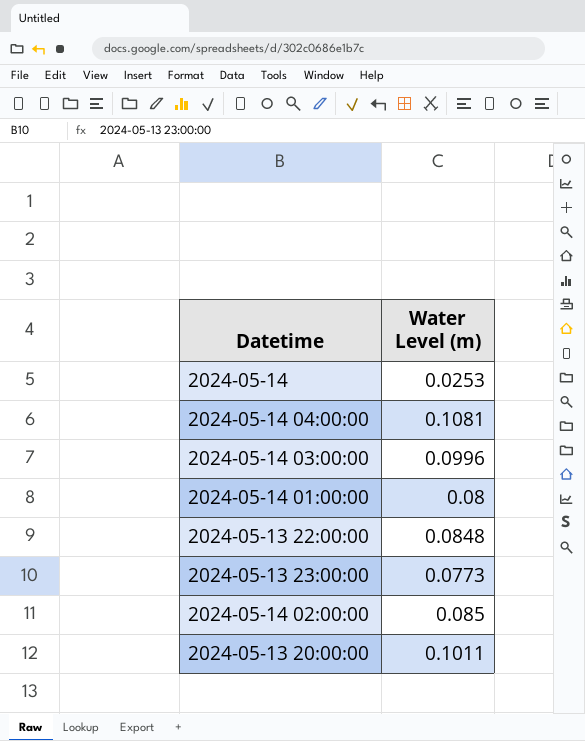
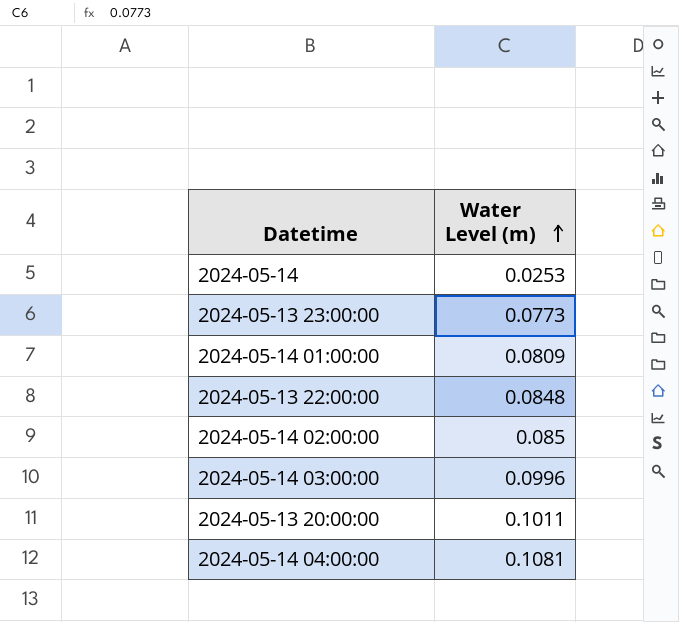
row order: none -> Water Level (m) ascending
2024-05-14 01:00:00 | Water Level (m): 0.08 -> 0.0809

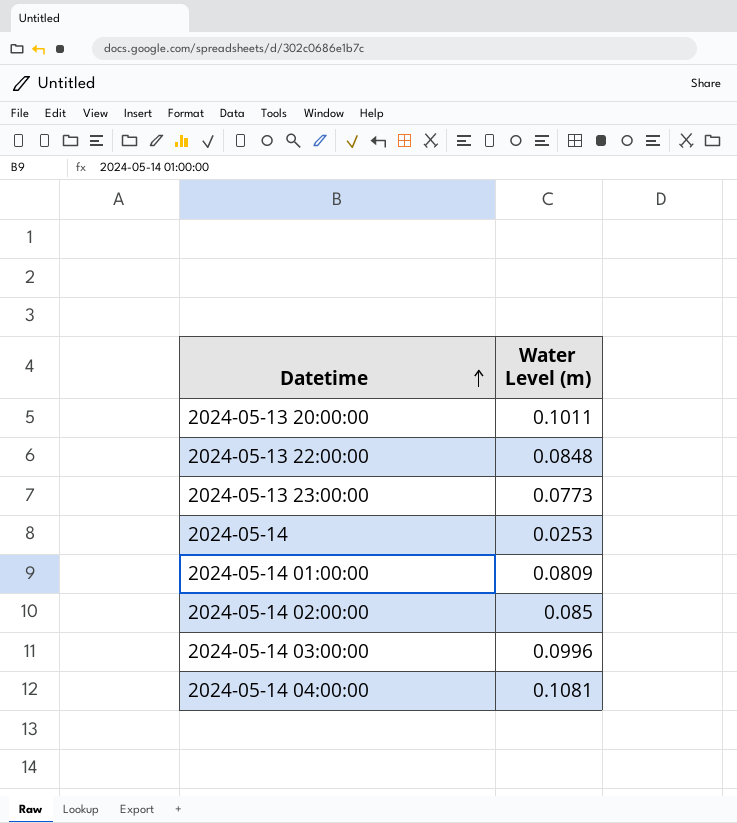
row order: Water Level (m) ascending -> Datetime ascending

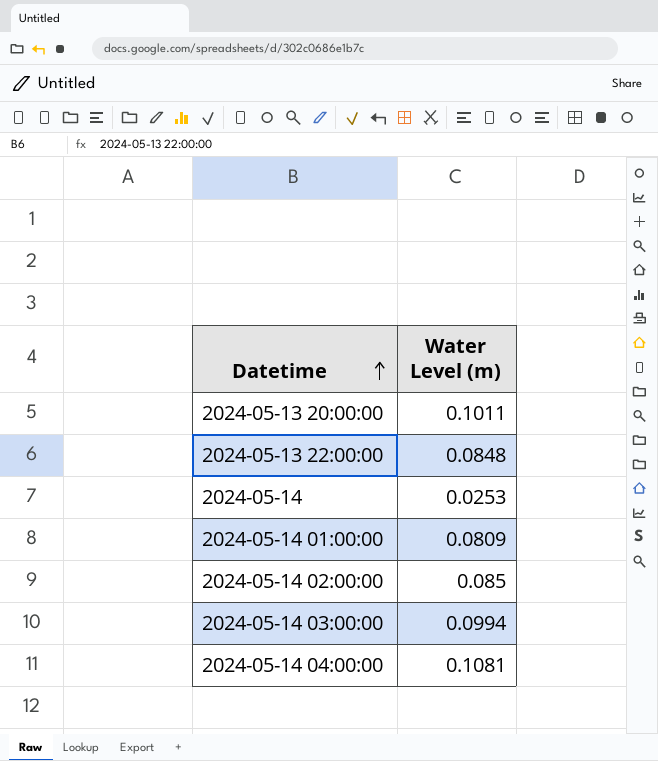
row 2024-05-13 23:00:00: 0.0773 -> none
2024-05-14 03:00:00 | Water Level (m): 0.0996 -> 0.0994

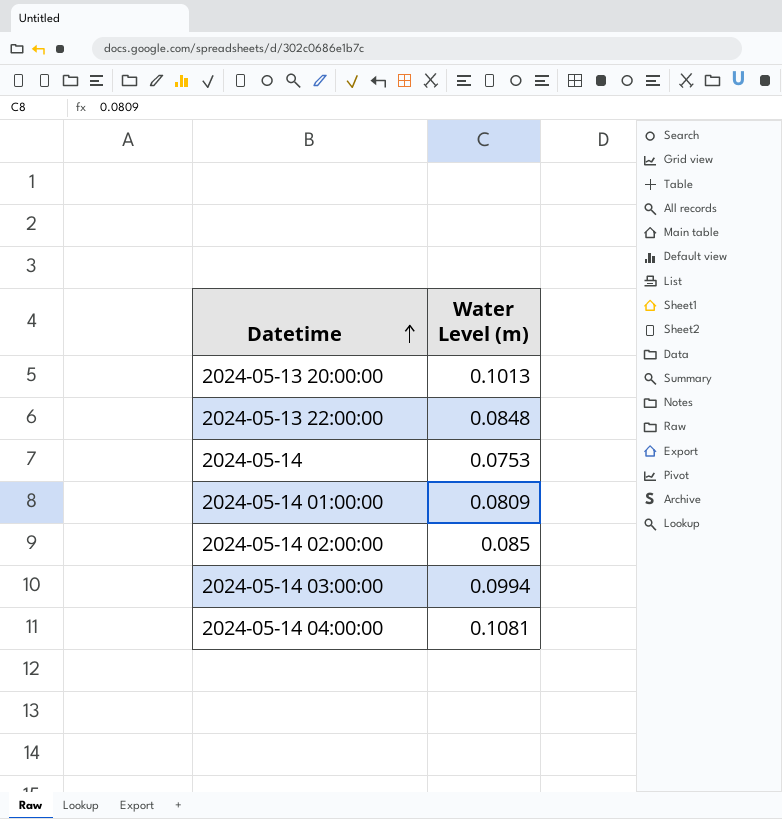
2024-05-13 20:00:00 | Water Level (m): 0.1011 -> 0.1013
2024-05-14 | Water Level (m): 0.0253 -> 0.0753

